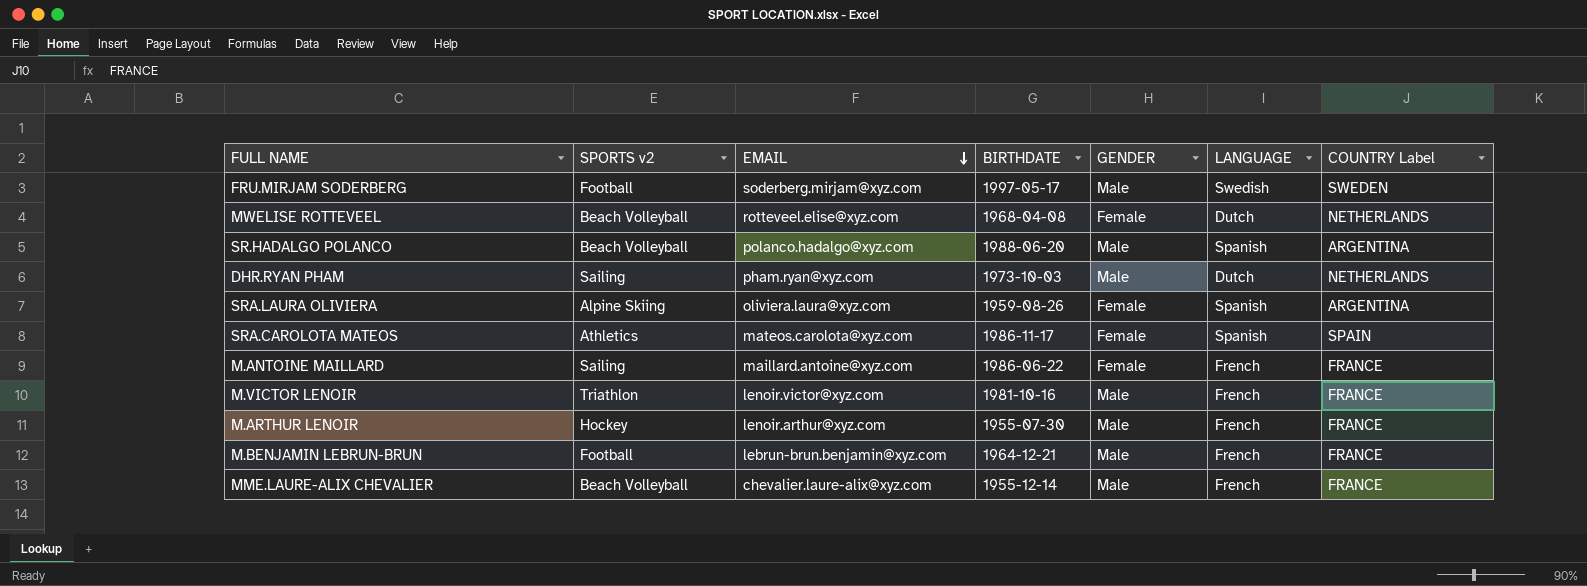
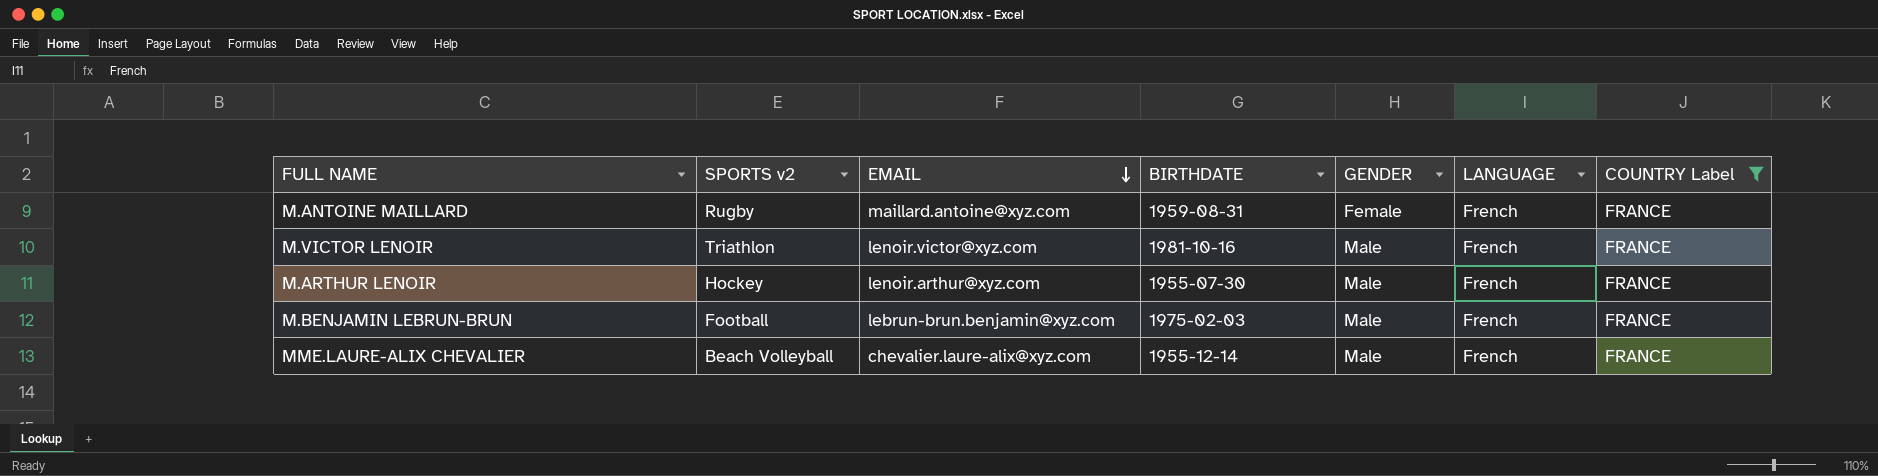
filter: none -> COUNTRY Label = FRANCE
M.ANTOINE MAILLARD | SPORTS v2: Sailing -> Rugby
M.ANTOINE MAILLARD | BIRTHDATE: 1986-06-22 -> 1959-08-31
M.BENJAMIN LEBRUN-BRUN | BIRTHDATE: 1964-12-21 -> 1975-02-03

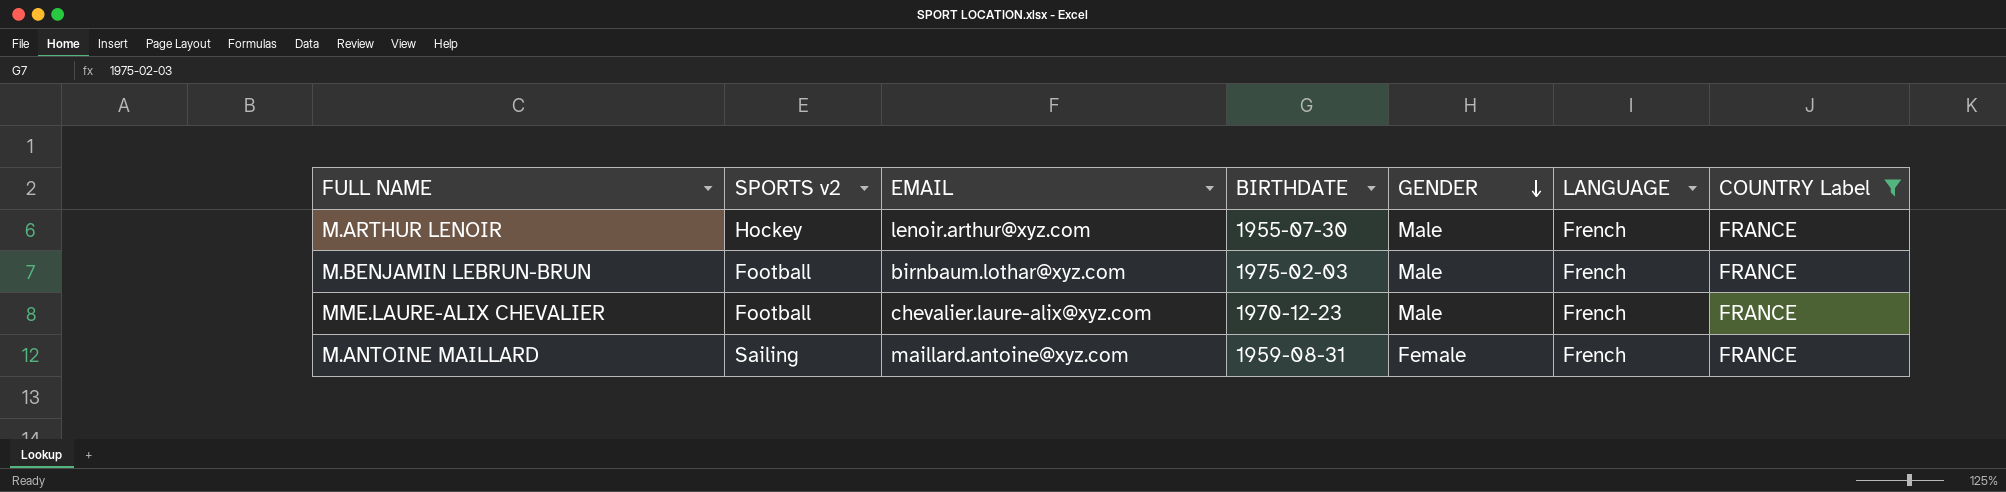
row order: EMAIL descending -> GENDER descending
row M.VICTOR LENOIR: Triathlon | lenoir.victor@xyz.com | 1981-10-16 | Male | French | FRANCE -> none
M.BENJAMIN LEBRUN-BRUN | EMAIL: lebrun-brun.benjamin@xyz.com -> birnbaum.lothar@xyz.com
MME.LAURE-ALIX CHEVALIER | SPORTS v2: Beach Volleyball -> Football
MME.LAURE-ALIX CHEVALIER | BIRTHDATE: 1955-12-14 -> 1970-12-23
M.ANTOINE MAILLARD | SPORTS v2: Rugby -> Sailing

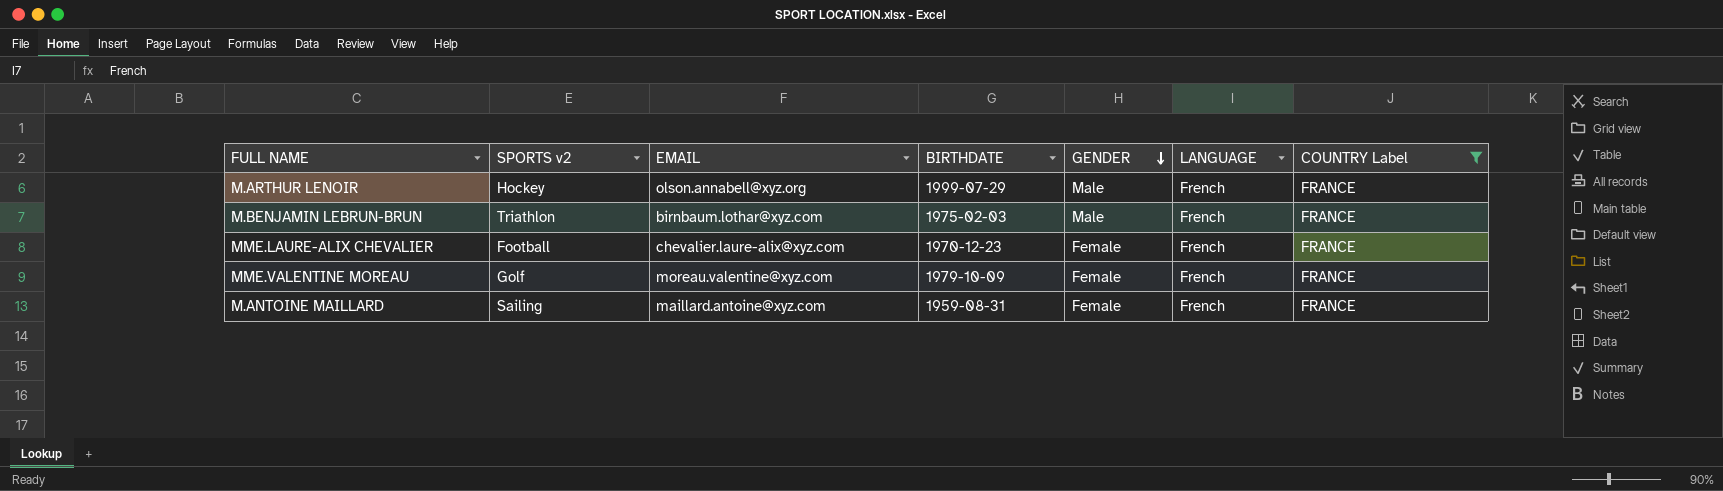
M.ARTHUR LENOIR | EMAIL: lenoir.arthur@xyz.com -> olson.annabell@xyz.org
M.ARTHUR LENOIR | BIRTHDATE: 1955-07-30 -> 1999-07-29
M.BENJAMIN LEBRUN-BRUN | SPORTS v2: Football -> Triathlon
MME.LAURE-ALIX CHEVALIER | GENDER: Male -> Female
row MME.VALENTINE MOREAU: none -> Golf | moreau.valentine@xyz.com | 1979-10-09 | Female | French | FRANCE

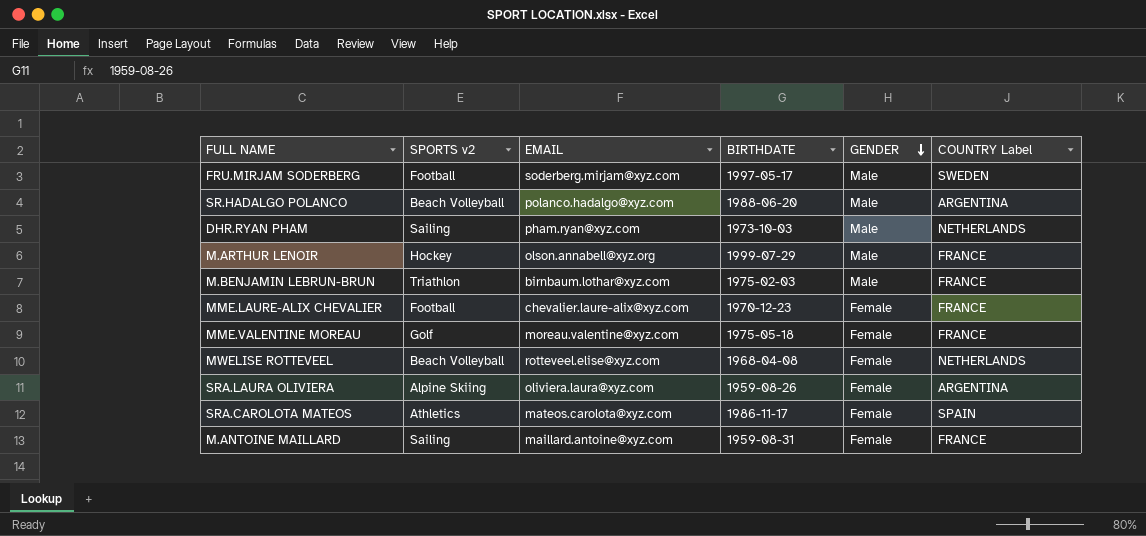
filter: COUNTRY Label = FRANCE -> none
column LANGUAGE | position: 6 -> none
MME.VALENTINE MOREAU | BIRTHDATE: 1979-10-09 -> 1975-05-18

